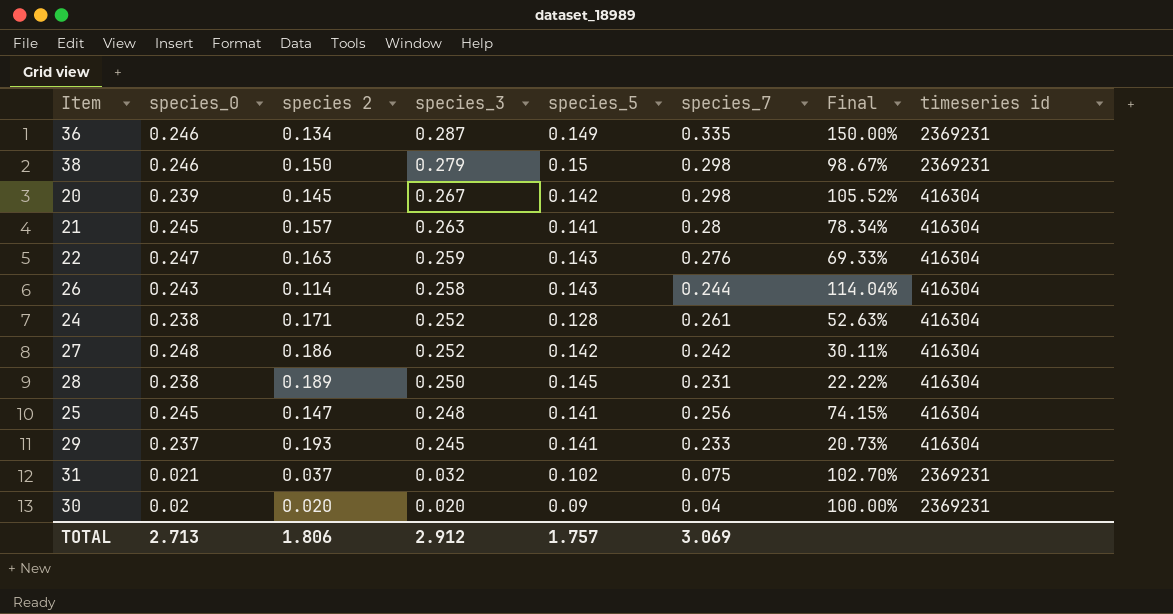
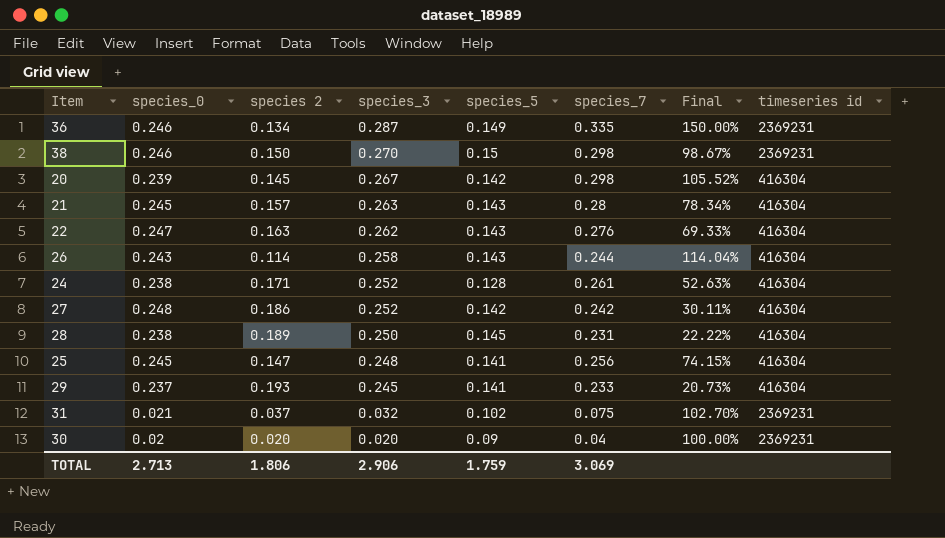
38 | species_3: 0.279 -> 0.270
21 | species_5: 0.141 -> 0.143
22 | species_3: 0.259 -> 0.262
TOTAL | species_3: 2.912 -> 2.906
TOTAL | species_5: 1.757 -> 1.759

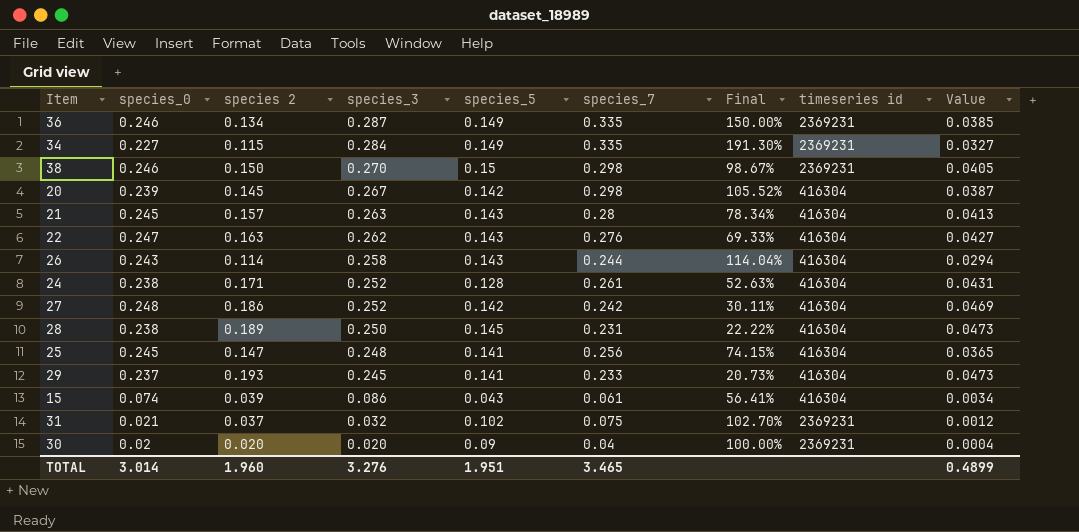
column Value | formula: none -> [species 2] * [species_3]
row 34: none -> 0.227 | 0.115 | 0.284 | 0.149 | 0.335 | 191.30% | 2369231 | 0.0327
row 15: none -> 0.074 | 0.039 | 0.086 | 0.043 | 0.061 | 56.41% | 416304 | 0.0034
TOTAL | species_0: 2.713 -> 3.014
TOTAL | species 2: 1.806 -> 1.960
TOTAL | species_3: 2.906 -> 3.276
TOTAL | species_5: 1.759 -> 1.951
TOTAL | species_7: 3.069 -> 3.465

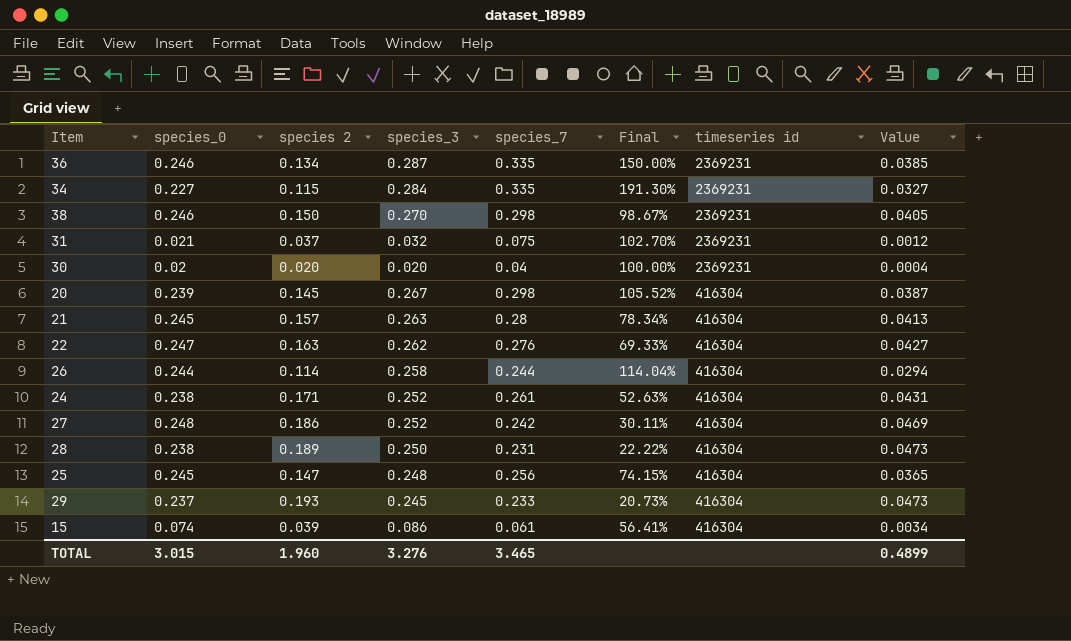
row order: species_3 descending -> timeseries id descending
column species_5 | position: 5 -> none
26 | species_0: 0.243 -> 0.244
TOTAL | species_0: 3.014 -> 3.015

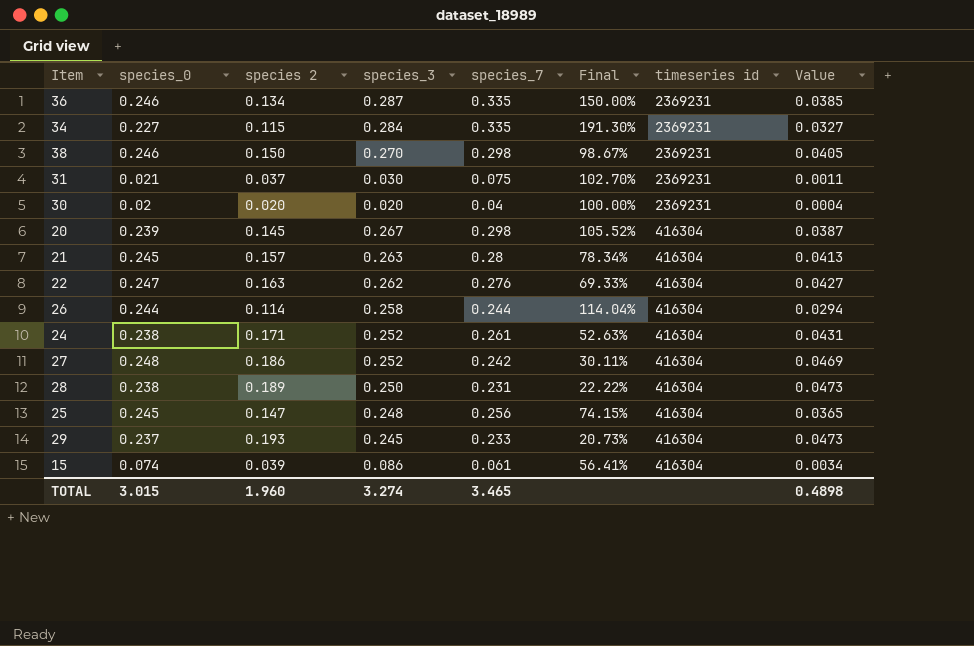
31 | species_3: 0.032 -> 0.030
31 | Value: 0.0012 -> 0.0011
TOTAL | species_3: 3.276 -> 3.274
TOTAL | Value: 0.4899 -> 0.4898

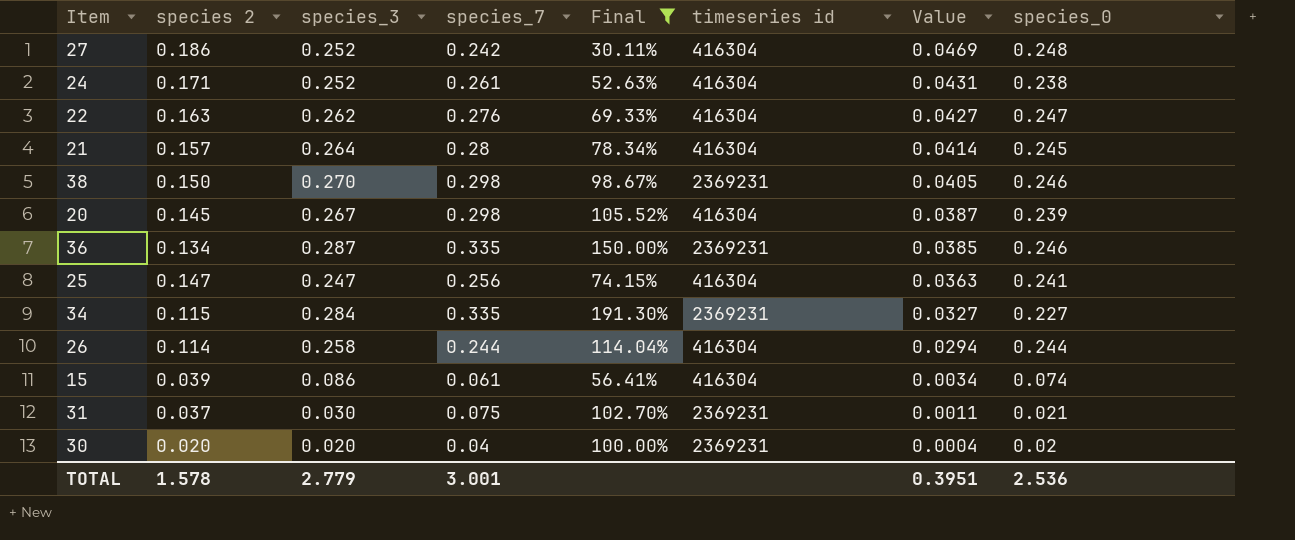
filter: none -> Final >= 30.11%
row order: timeseries id descending -> Value descending
column species_0 | position: 2 -> 8
21 | species_3: 0.263 -> 0.264
21 | Value: 0.0413 -> 0.0414
25 | species_3: 0.248 -> 0.247
25 | Value: 0.0365 -> 0.0363
25 | species_0: 0.245 -> 0.241
TOTAL | species 2: 1.960 -> 1.578
TOTAL | species_3: 3.274 -> 2.779
TOTAL | species_7: 3.465 -> 3.001
TOTAL | Value: 0.4898 -> 0.3951
TOTAL | species_0: 3.015 -> 2.536

